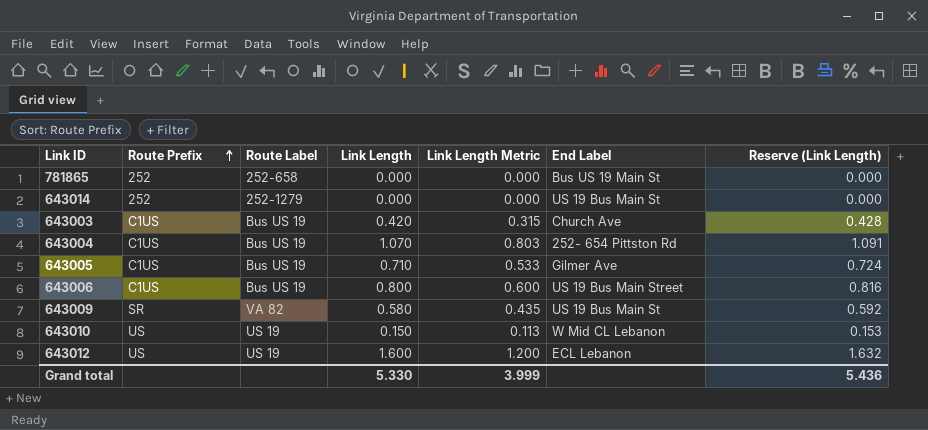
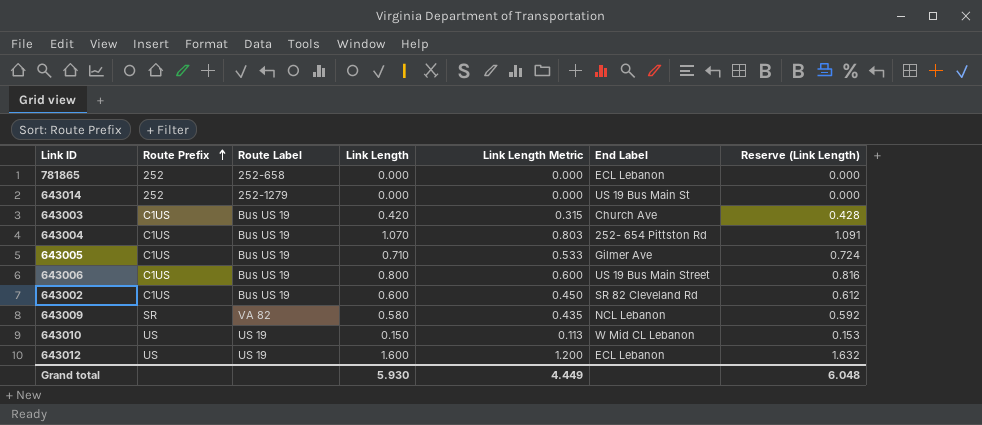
781865 | End Label: Bus US 19 Main St -> ECL Lebanon
row 643002: none -> C1US | Bus US 19 | 0.600 | 0.450 | SR 82 Cleveland Rd | 0.612
643009 | End Label: US 19 Bus Main St -> NCL Lebanon
Grand total | Link Length: 5.330 -> 5.930
Grand total | Link Length Metric: 3.999 -> 4.449
Grand total | Reserve (Link Length): 5.436 -> 6.048

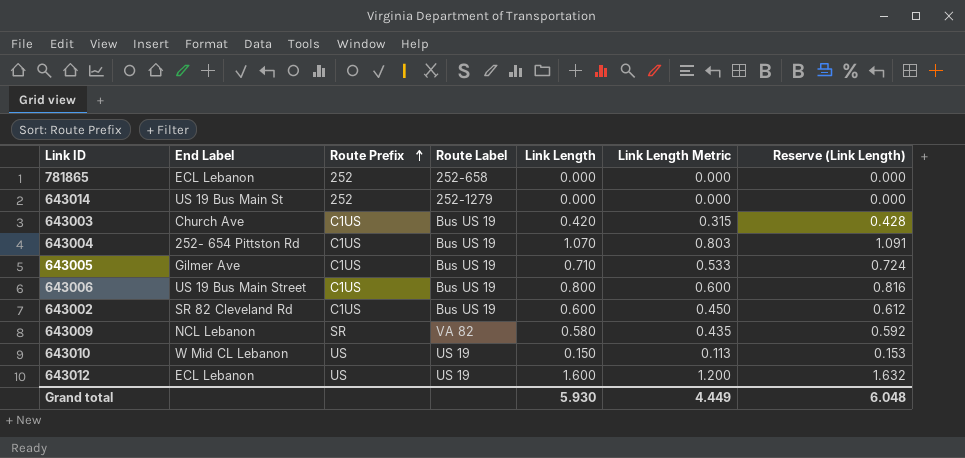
column End Label | position: 6 -> 2

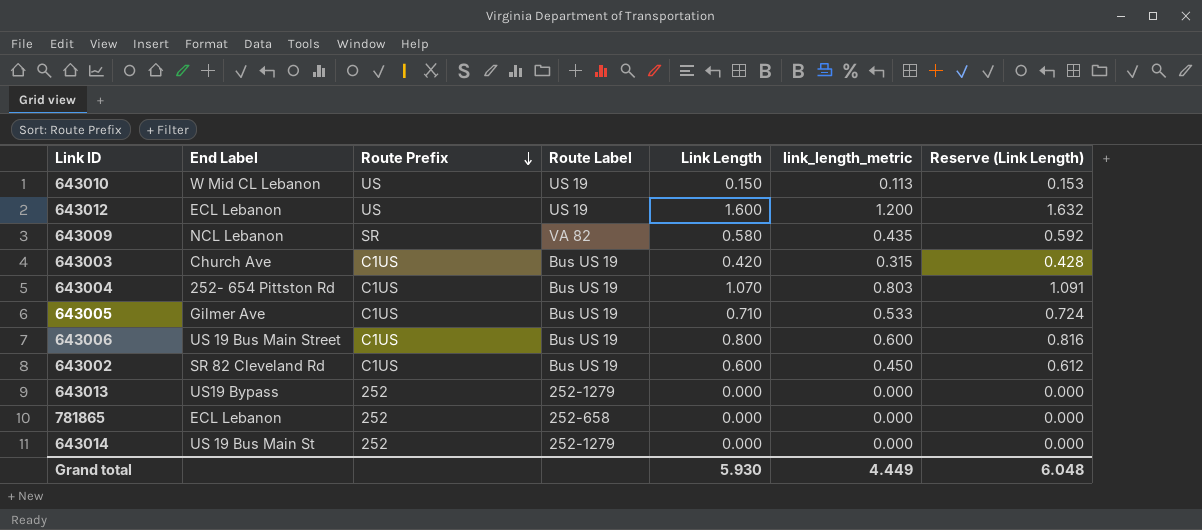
row order: Route Prefix ascending -> Route Prefix descending
column name: Link Length Metric -> link_length_metric
row 643013: none -> US19 Bypass | 252 | 252-1279 | 0.000 | 0.000 | 0.000

